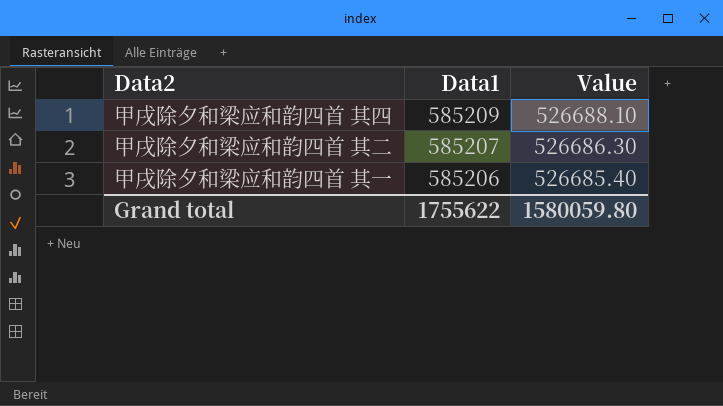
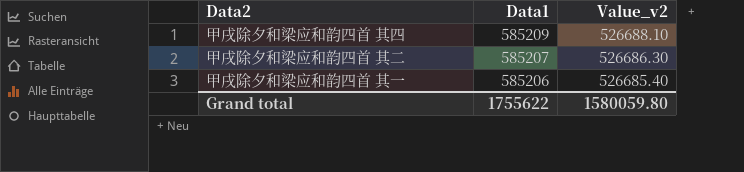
column name: Value -> Value_v2

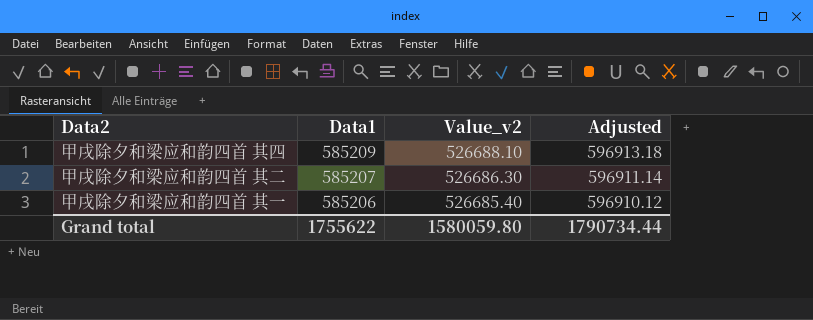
column Adjusted | formula: none -> [Data1] * 1.02

